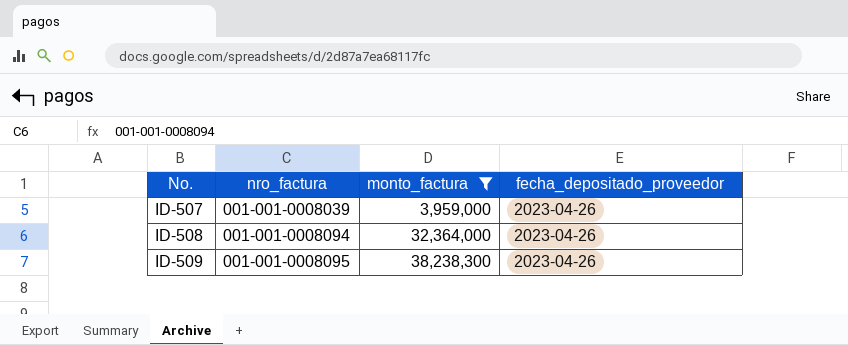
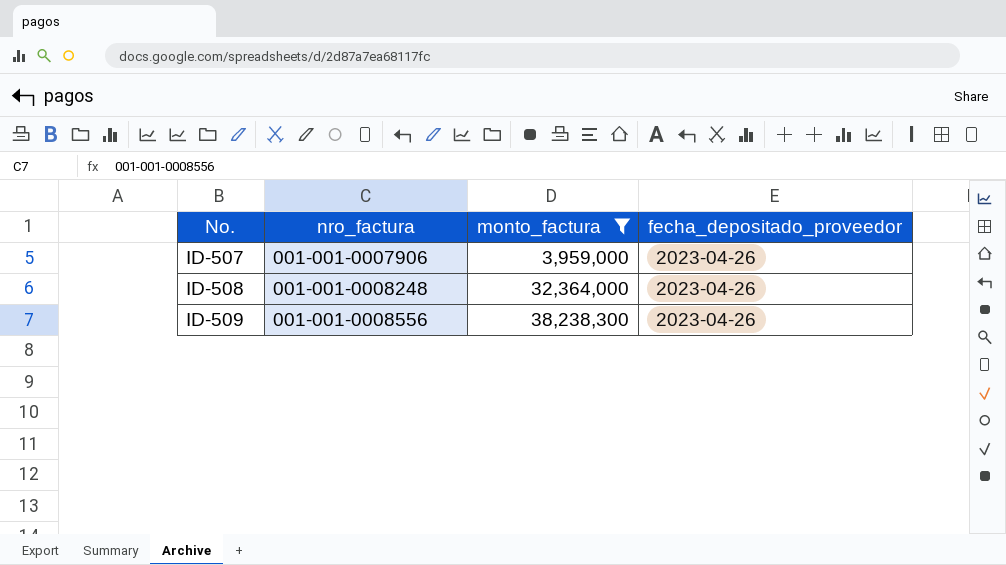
ID-507 | nro_factura: 001-001-0008039 -> 001-001-0007906
ID-508 | nro_factura: 001-001-0008094 -> 001-001-0008248
ID-509 | nro_factura: 001-001-0008095 -> 001-001-0008556

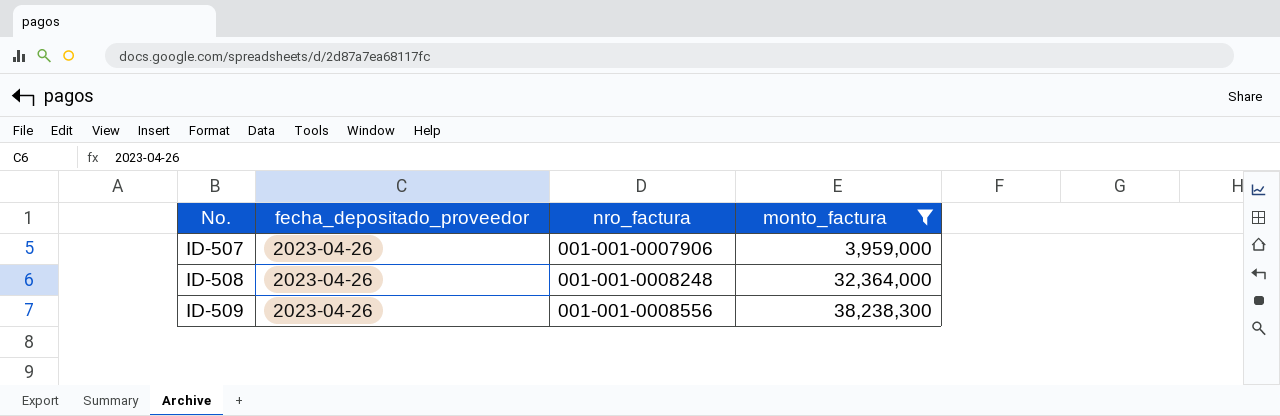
column fecha_depositado_proveedor | position: 4 -> 2

